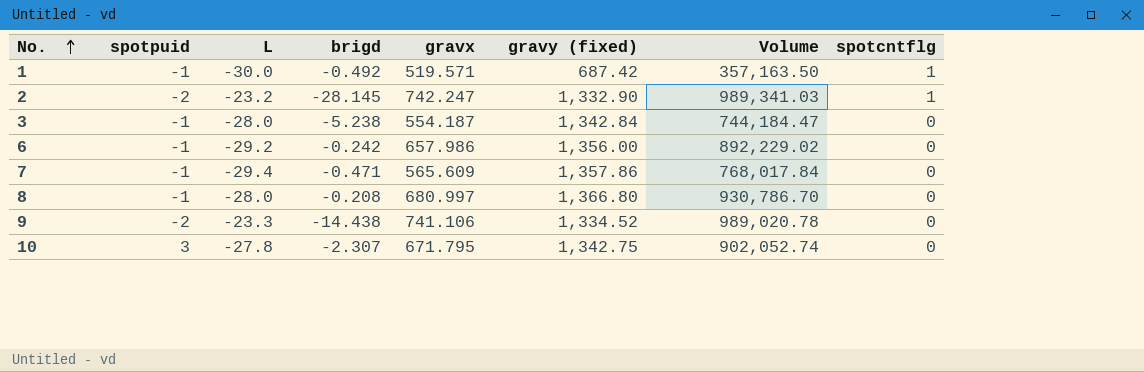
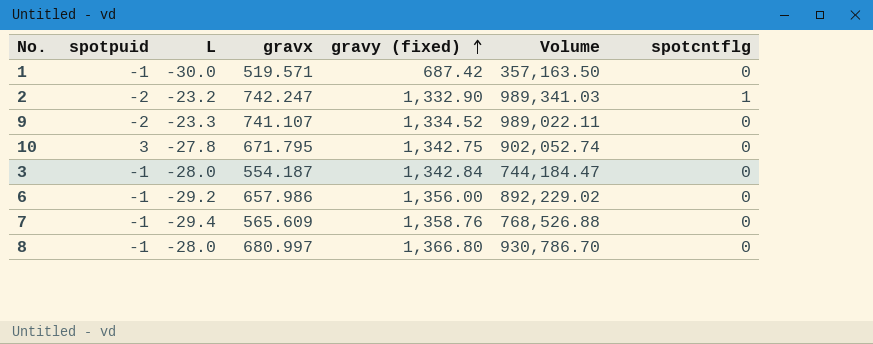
row order: No. ascending -> gravy (fixed) ascending
column brigd | position: 4 -> none
1 | spotcntflg: 1 -> 0
9 | gravx: 741.106 -> 741.107
9 | Volume: 989,020.78 -> 989,022.11
7 | gravy (fixed): 1,357.86 -> 1,358.76
7 | Volume: 768,017.84 -> 768,526.88

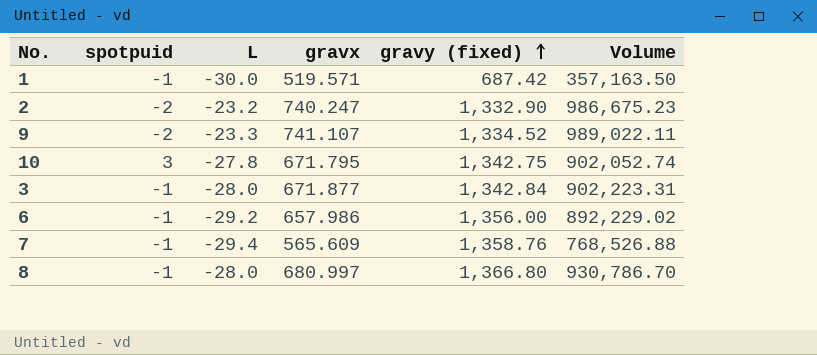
column spotcntflg | position: 7 -> none
2 | gravx: 742.247 -> 740.247
2 | Volume: 989,341.03 -> 986,675.23
3 | gravx: 554.187 -> 671.877
3 | Volume: 744,184.47 -> 902,223.31

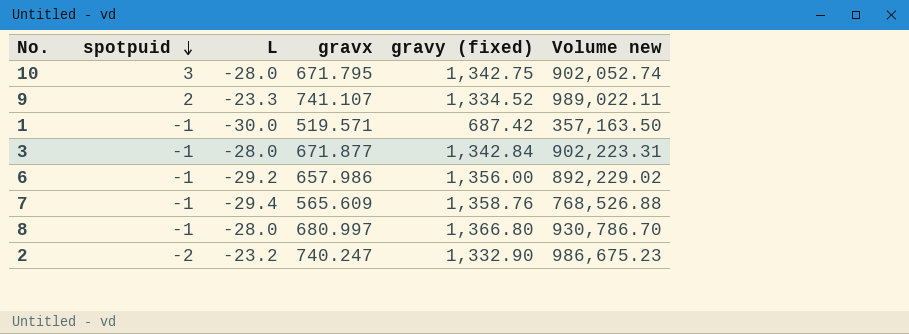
row order: gravy (fixed) ascending -> spotpuid descending
column name: Volume -> Volume new
10 | L: -27.8 -> -28.0
9 | spotpuid: -2 -> 2

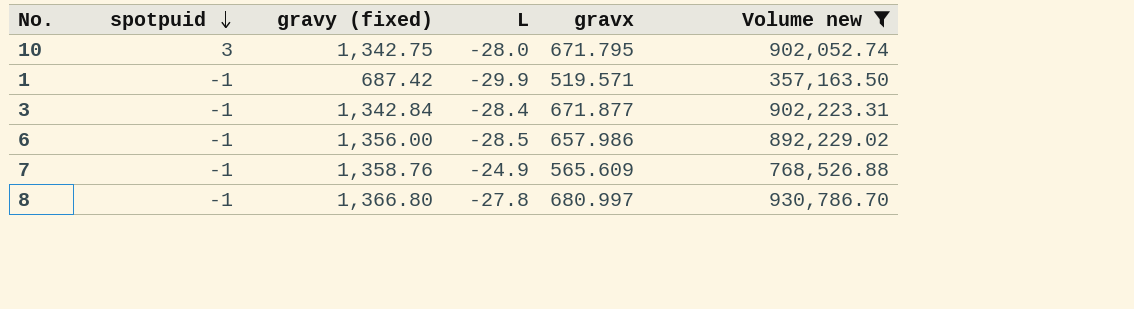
filter: none -> Volume new <= 930,786.70
column gravy (fixed) | position: 5 -> 3
1 | L: -30.0 -> -29.9
3 | L: -28.0 -> -28.4
6 | L: -29.2 -> -28.5
7 | L: -29.4 -> -24.9
8 | L: -28.0 -> -27.8

